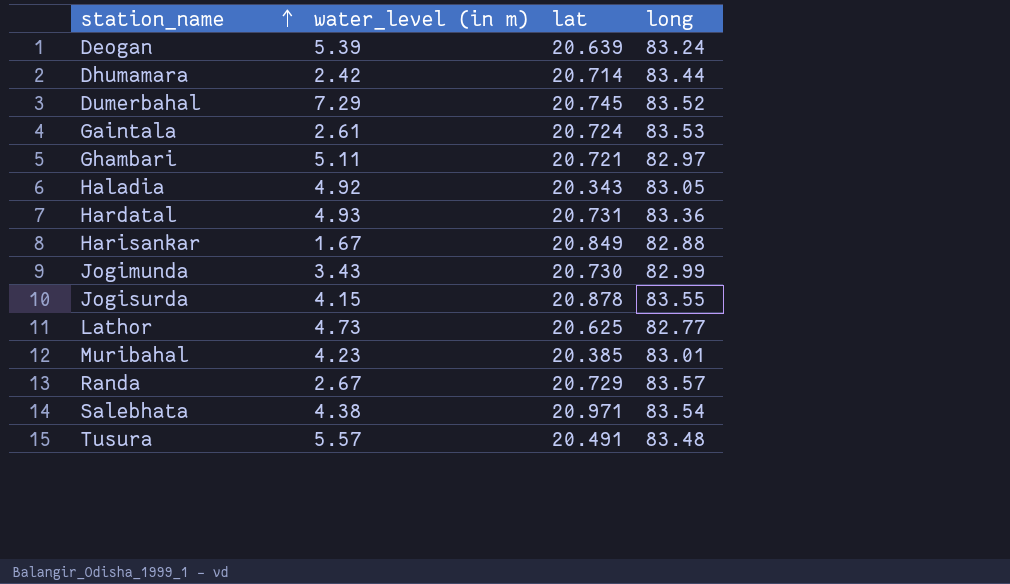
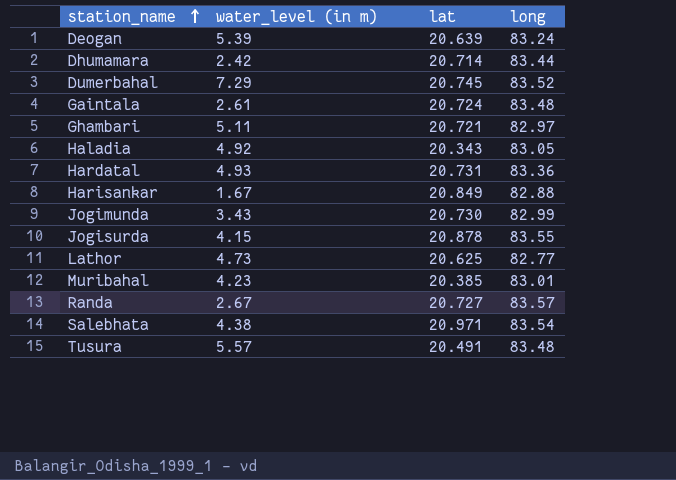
Gaintala | long: 83.53 -> 83.48
Randa | lat: 20.729 -> 20.727

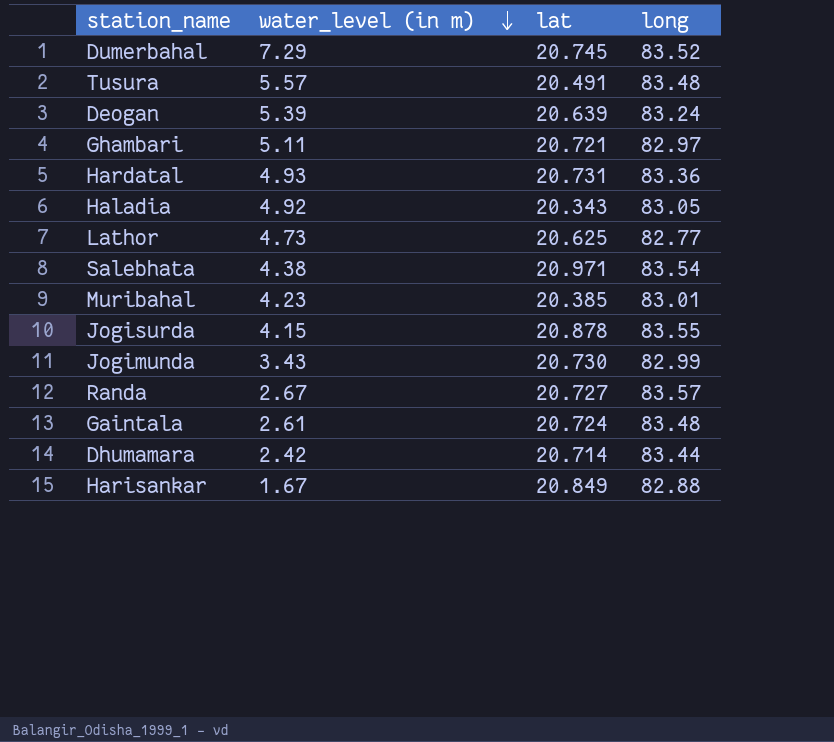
row order: station_name ascending -> water_level (in m) descending

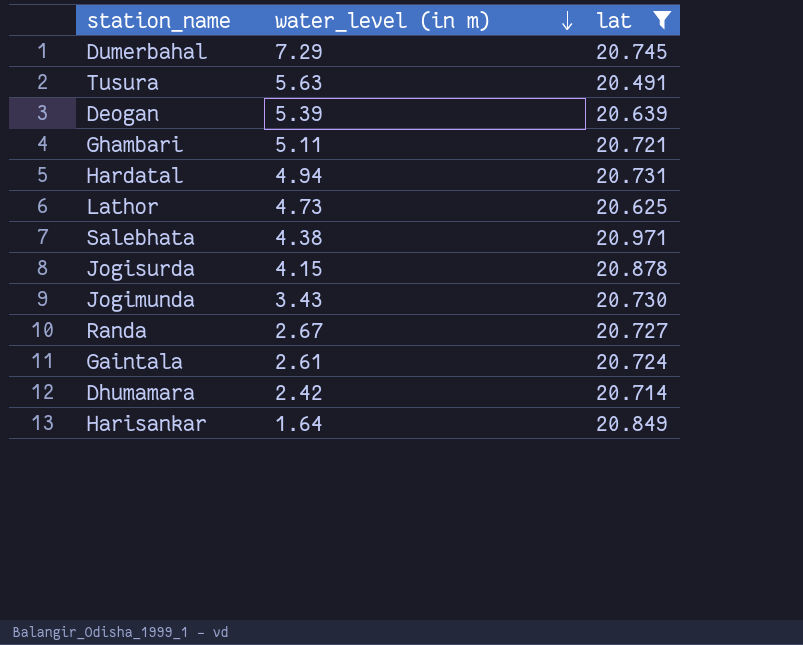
filter: none -> lat >= 20.491
column long | position: 4 -> none
Tusura | water_level (in m): 5.57 -> 5.63
Hardatal | water_level (in m): 4.93 -> 4.94
Harisankar | water_level (in m): 1.67 -> 1.64

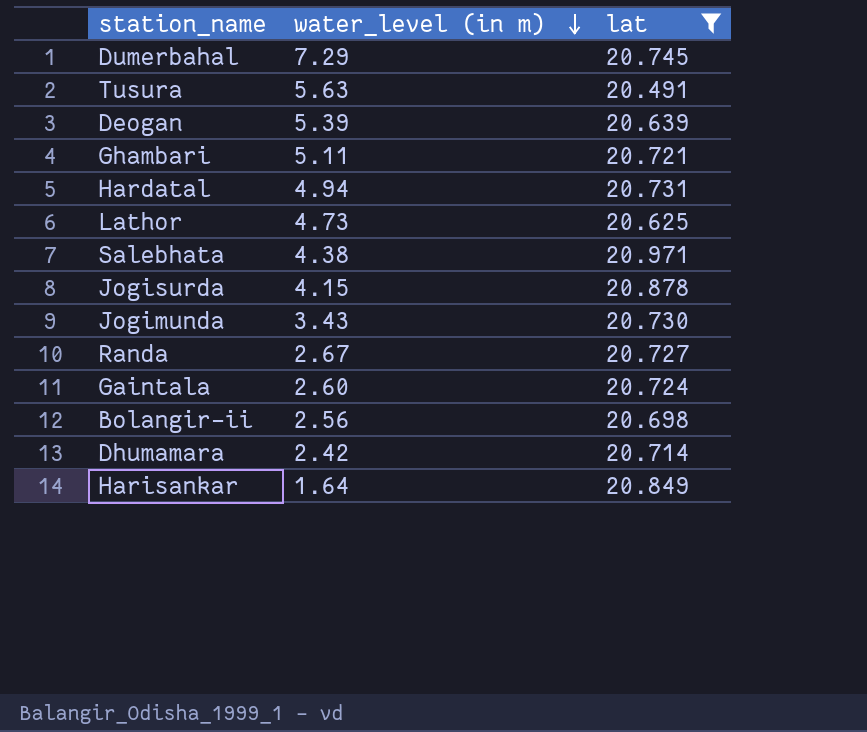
Gaintala | water_level (in m): 2.61 -> 2.60
row Bolangir-ii: none -> 2.56 | 20.698

